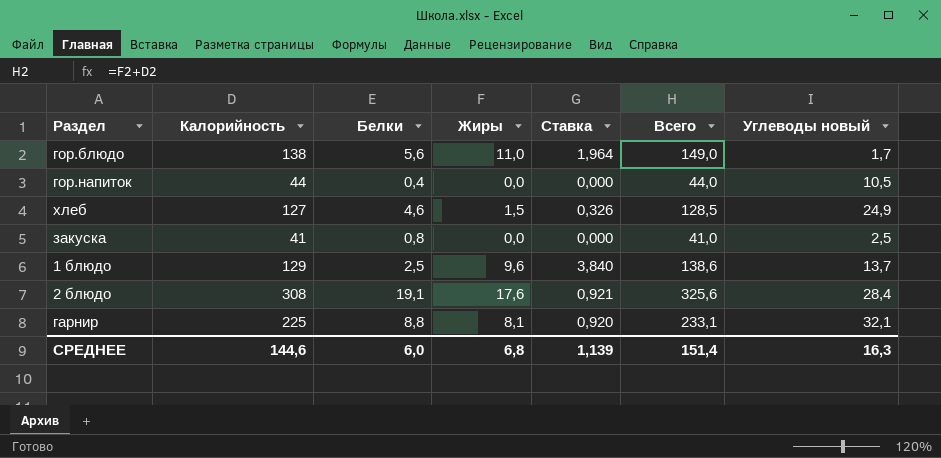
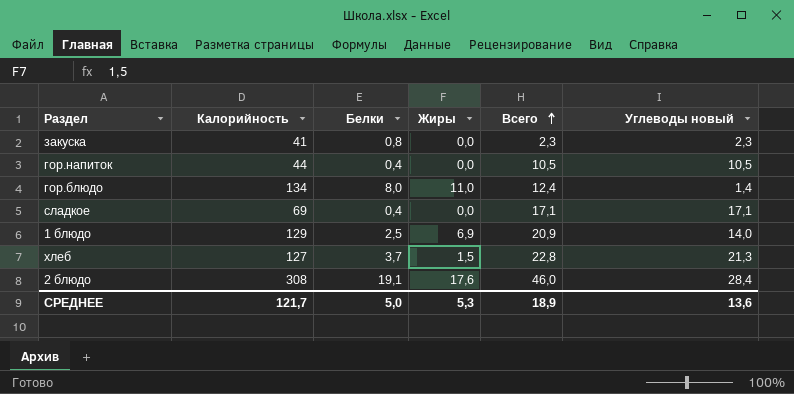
row order: none -> Всего ascending
column Ставка | formula: [Жиры] / [Белки] -> none
column Всего | formula: [Калорийность] + [Жиры] -> [Жиры] + [Углеводы новый]
row гарнир: 225 | 8,8 | 8,1 | 0,920 | 233,1 | 32,1 -> none
закуска | Углеводы новый: 2,5 -> 2,3
гор.блюдо | Калорийность: 138 -> 134
гор.блюдо | Белки: 5,6 -> 8,0
гор.блюдо | Углеводы новый: 1,7 -> 1,4
row сладкое: none -> 69 | 0,4 | 0,0 | 17,1 | 17,1
1 блюдо | Жиры: 9,6 -> 6,9
1 блюдо | Углеводы новый: 13,7 -> 14,0
хлеб | Белки: 4,6 -> 3,7
хлеб | Углеводы новый: 24,9 -> 21,3
СРЕДНЕЕ | Калорийность: 144,6 -> 121,7
СРЕДНЕЕ | Белки: 6,0 -> 5,0
СРЕДНЕЕ | Жиры: 6,8 -> 5,3
СРЕДНЕЕ | Всего: 151,4 -> 18,9
СРЕДНЕЕ | Углеводы новый: 16,3 -> 13,6

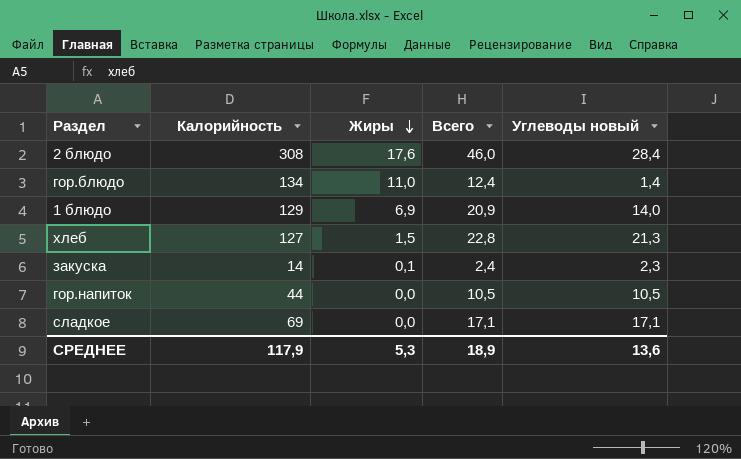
row order: Всего ascending -> Жиры descending
column Белки | position: 3 -> none
закуска | Калорийность: 41 -> 14
закуска | Жиры: 0,0 -> 0,1
закуска | Всего: 2,3 -> 2,4
СРЕДНЕЕ | Калорийность: 121,7 -> 117,9

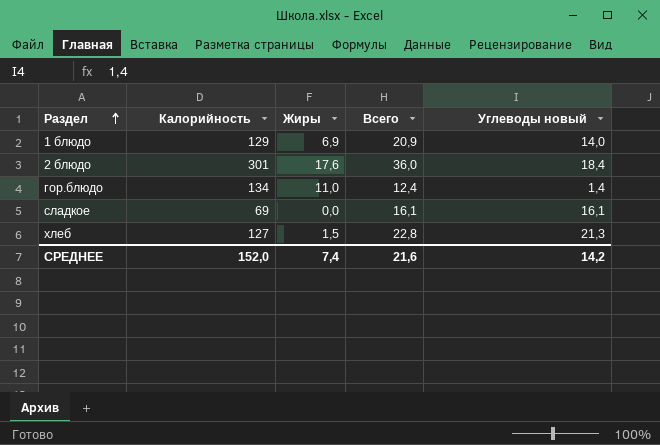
row order: Жиры descending -> Раздел ascending
row закуска: 14 | 0,1 | 2,4 | 2,3 -> none
row гор.напиток: 44 | 0,0 | 10,5 | 10,5 -> none
2 блюдо | Калорийность: 308 -> 301
2 блюдо | Всего: 46,0 -> 36,0
2 блюдо | Углеводы новый: 28,4 -> 18,4
сладкое | Всего: 17,1 -> 16,1
сладкое | Углеводы новый: 17,1 -> 16,1
СРЕДНЕЕ | Калорийность: 117,9 -> 152,0
СРЕДНЕЕ | Жиры: 5,3 -> 7,4
СРЕДНЕЕ | Всего: 18,9 -> 21,6
СРЕДНЕЕ | Углеводы новый: 13,6 -> 14,2

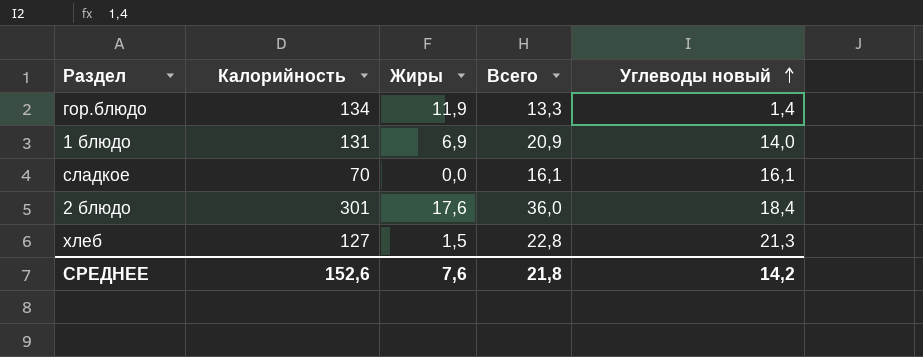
row order: Раздел ascending -> Углеводы новый ascending
гор.блюдо | Жиры: 11,0 -> 11,9
гор.блюдо | Всего: 12,4 -> 13,3
1 блюдо | Калорийность: 129 -> 131
сладкое | Калорийность: 69 -> 70
СРЕДНЕЕ | Калорийность: 152,0 -> 152,6
СРЕДНЕЕ | Жиры: 7,4 -> 7,6
СРЕДНЕЕ | Всего: 21,6 -> 21,8

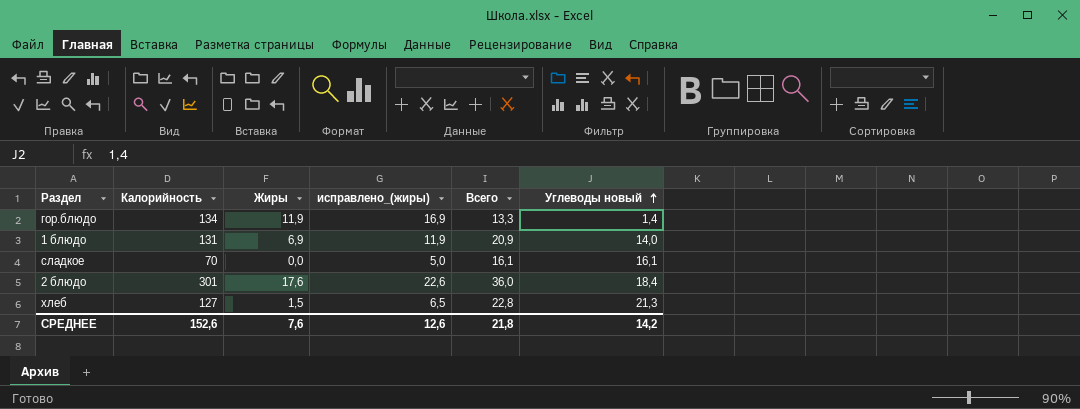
column исправлено_(жиры) | formula: none -> [Жиры] + 5

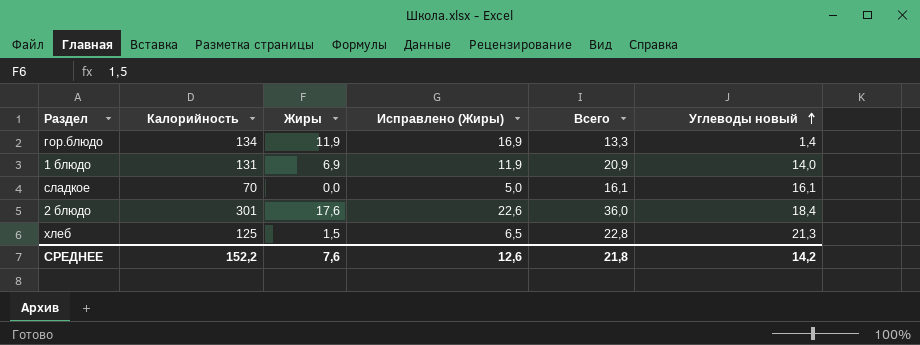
column name: исправлено_(жиры) -> Исправлено (Жиры)
хлеб | Калорийность: 127 -> 125
СРЕДНЕЕ | Калорийность: 152,6 -> 152,2

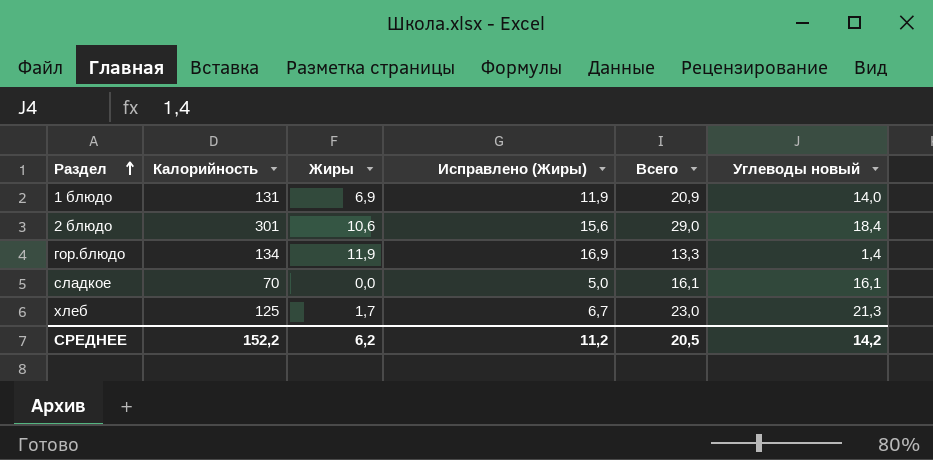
row order: Углеводы новый ascending -> Раздел ascending
2 блюдо | Жиры: 17,6 -> 10,6
2 блюдо | Исправлено (Жиры): 22,6 -> 15,6
2 блюдо | Всего: 36,0 -> 29,0
хлеб | Жиры: 1,5 -> 1,7
хлеб | Исправлено (Жиры): 6,5 -> 6,7
хлеб | Всего: 22,8 -> 23,0
СРЕДНЕЕ | Жиры: 7,6 -> 6,2
СРЕДНЕЕ | Исправлено (Жиры): 12,6 -> 11,2
СРЕДНЕЕ | Всего: 21,8 -> 20,5

